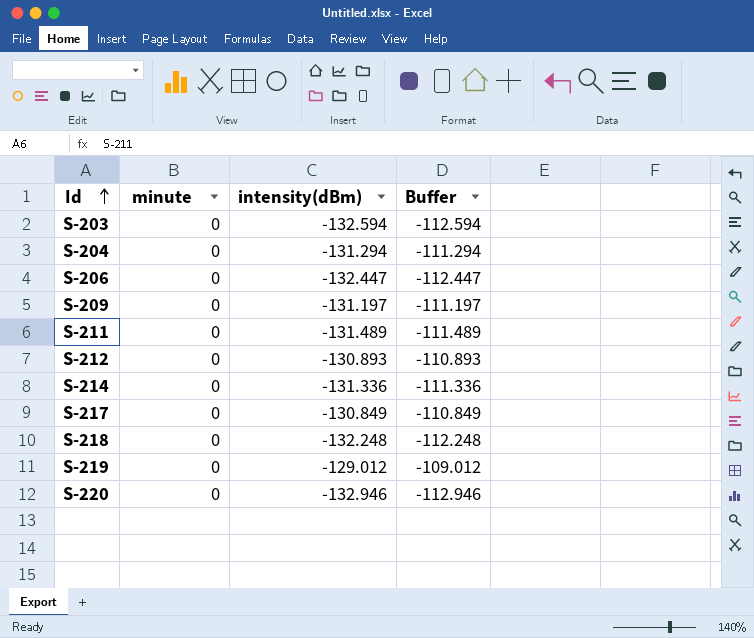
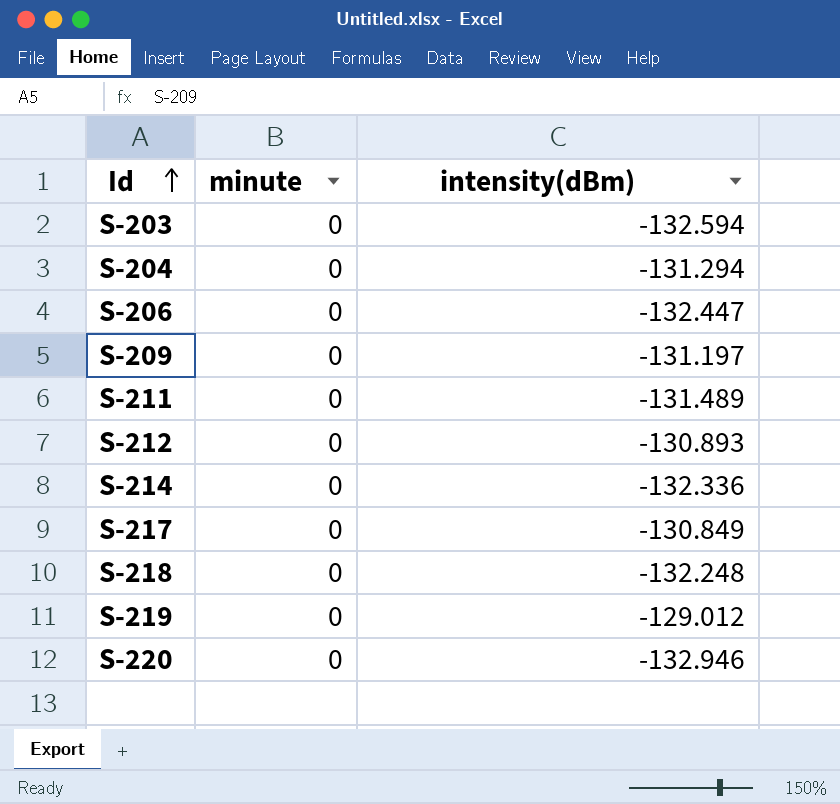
column Buffer | formula: [intensity(dBm)] + 20 -> none
S-214 | intensity(dBm): -131.336 -> -132.336

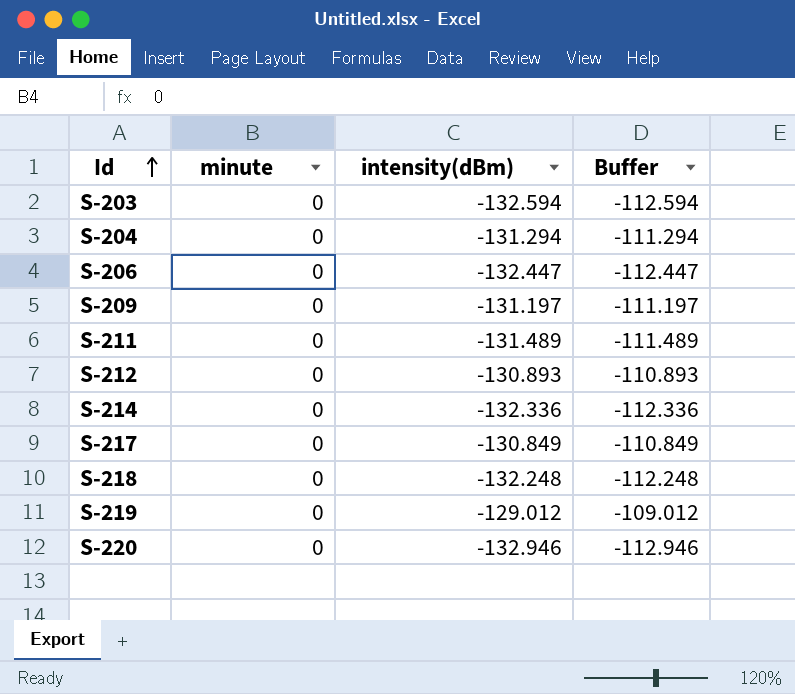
column Buffer | formula: none -> [intensity(dBm)] + 20

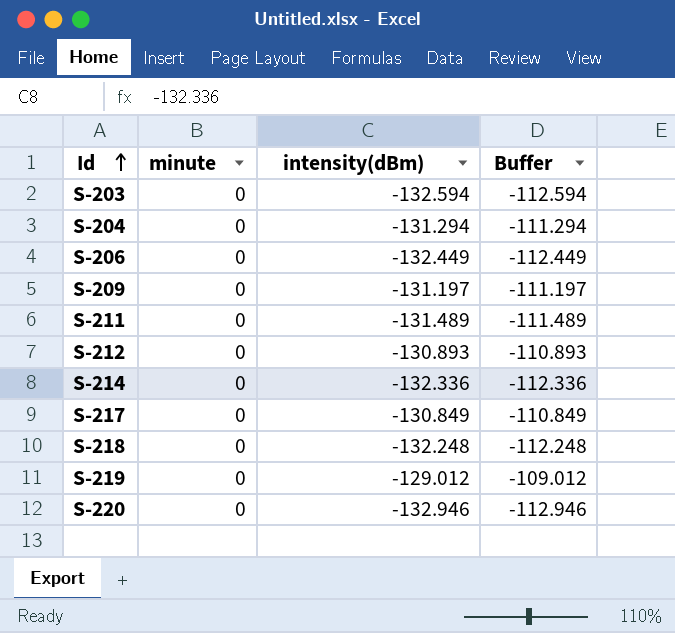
S-206 | intensity(dBm): -132.447 -> -132.449
S-206 | Buffer: -112.447 -> -112.449

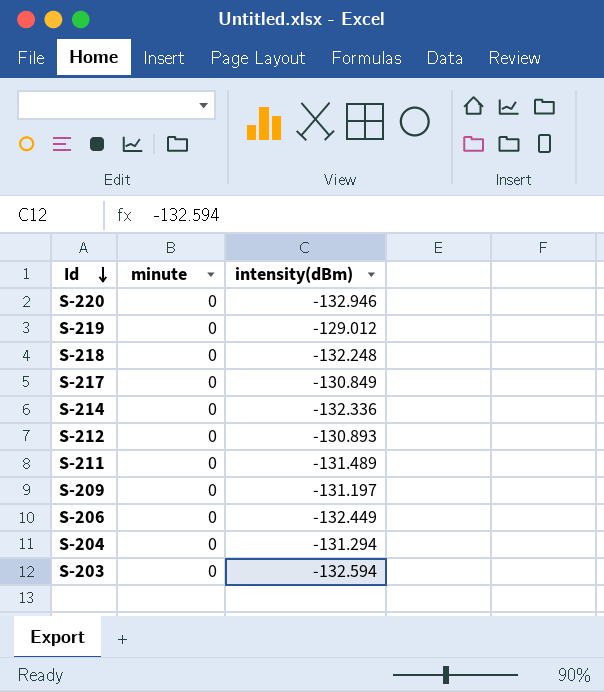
row order: Id ascending -> Id descending
column Buffer | formula: [intensity(dBm)] + 20 -> none

